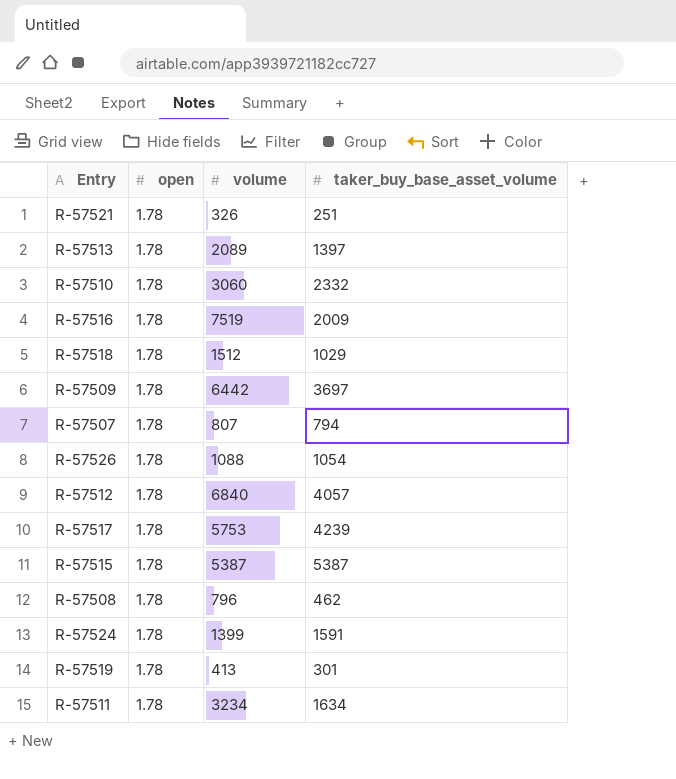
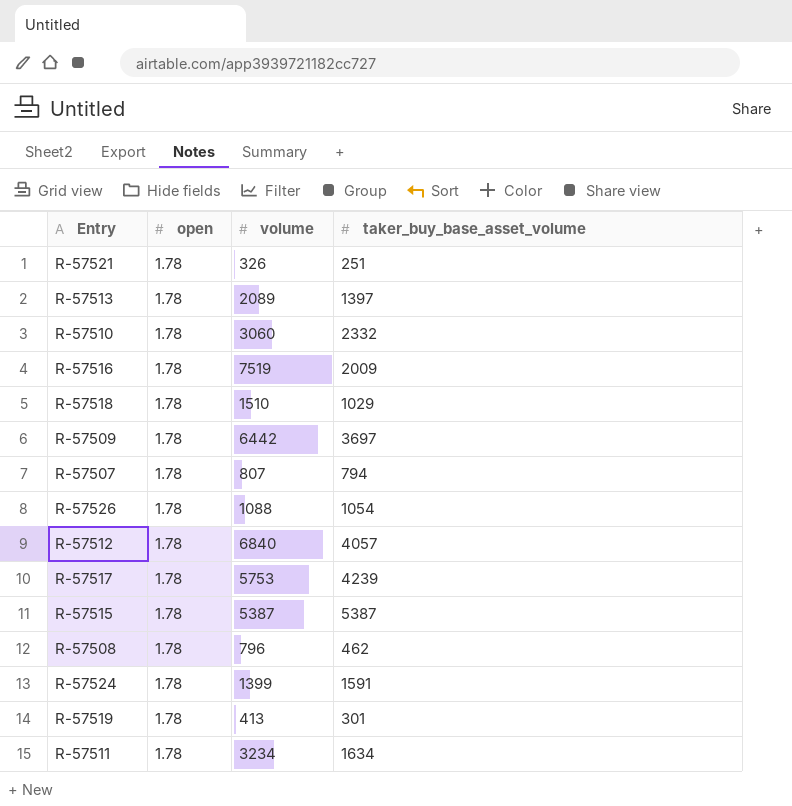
R-57518 | volume: 1512 -> 1510

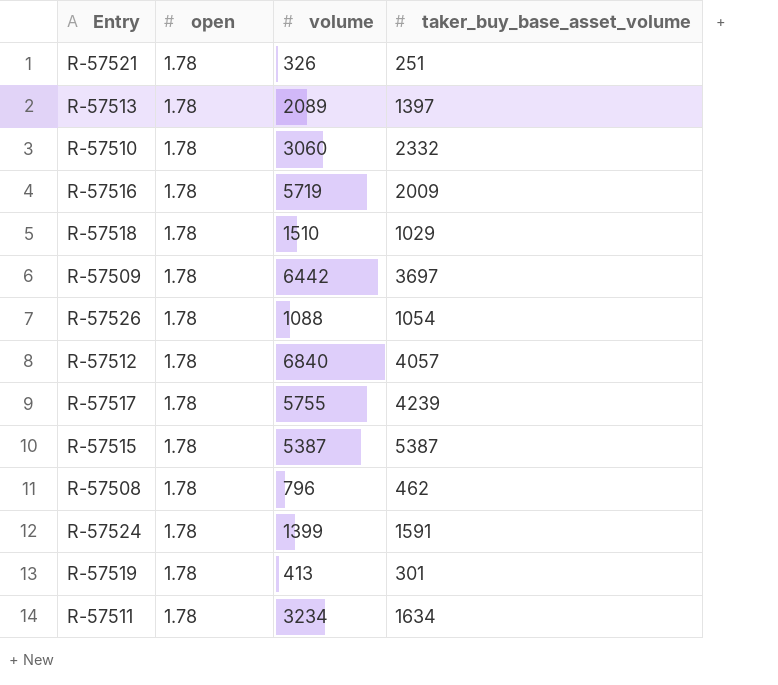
row R-57507: 1.78 | 807 | 794 -> none
R-57516 | volume: 7519 -> 5719
R-57517 | volume: 5753 -> 5755

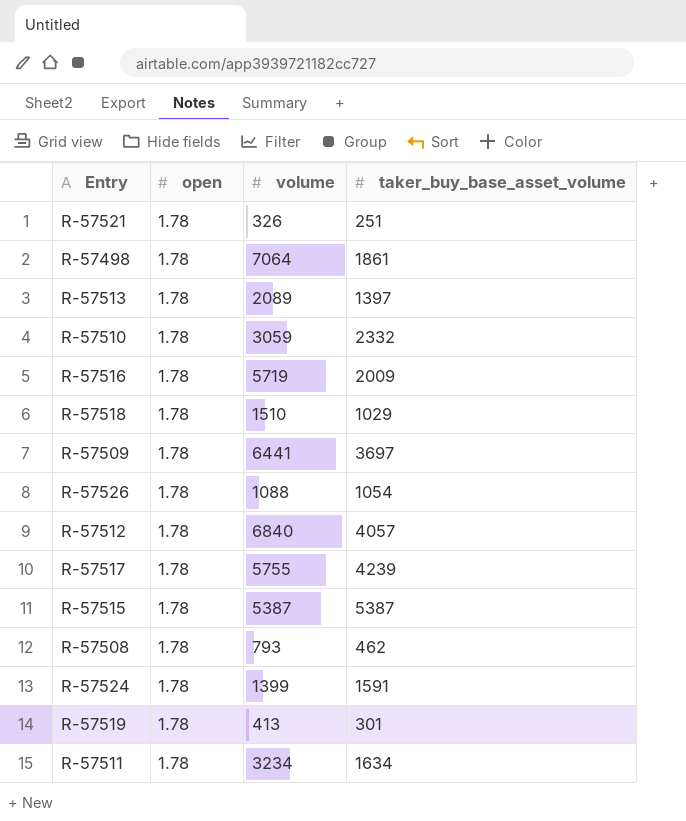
row R-57498: none -> 1.78 | 7064 | 1861
R-57510 | volume: 3060 -> 3059
R-57509 | volume: 6442 -> 6441
R-57508 | volume: 796 -> 793

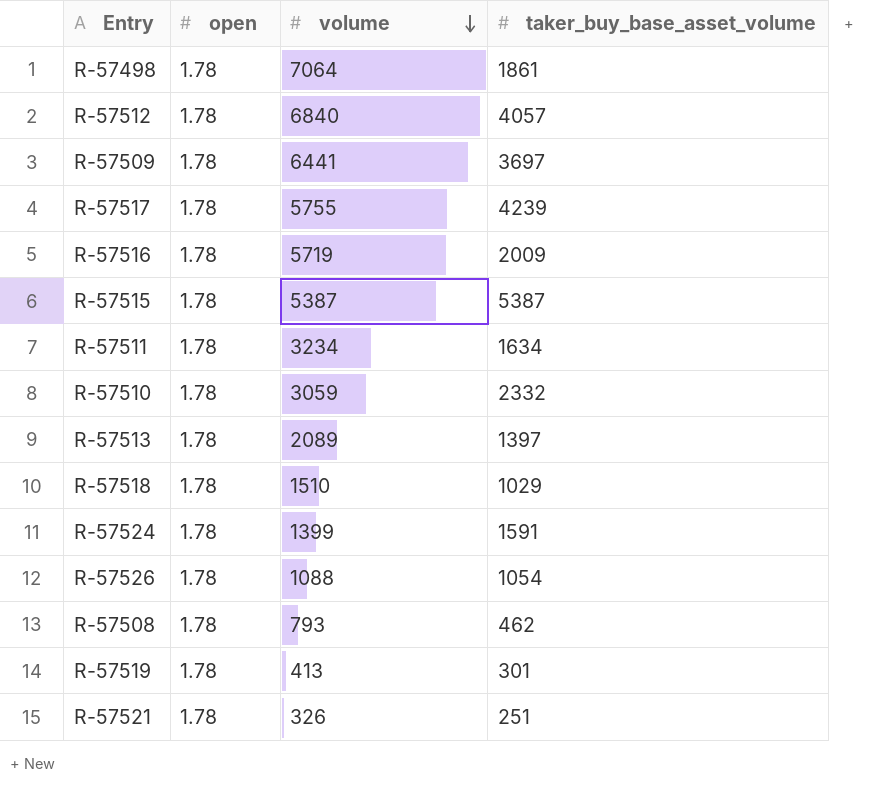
row order: none -> volume descending

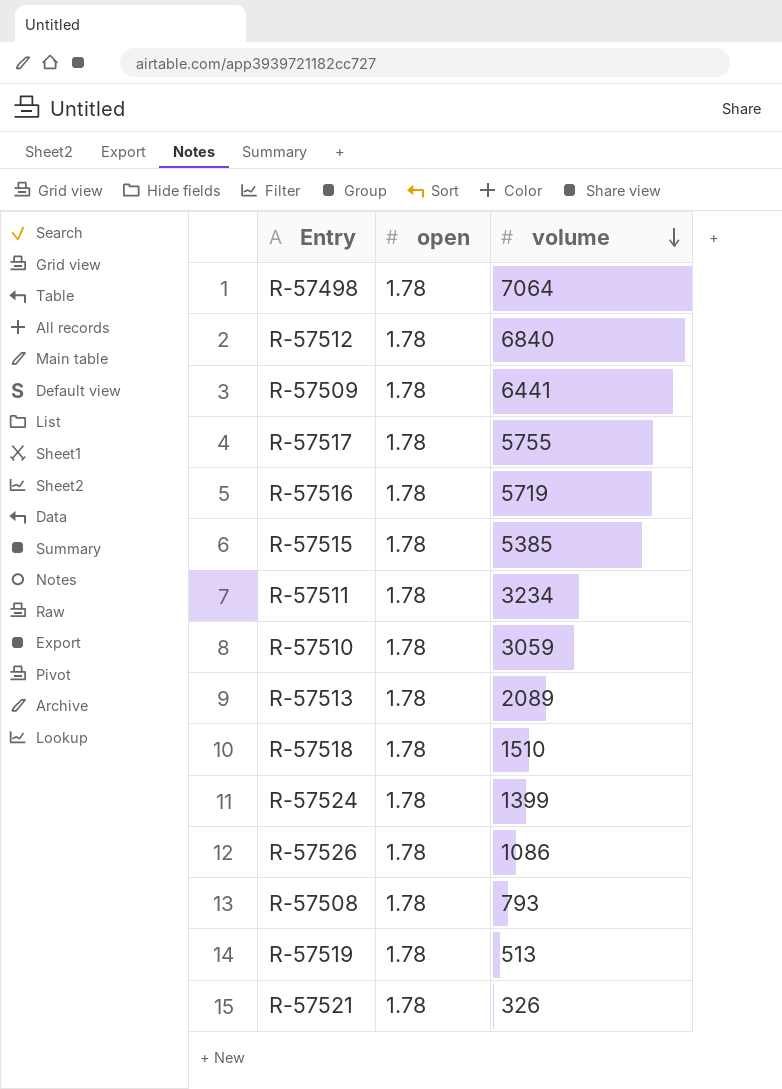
column taker_buy_base_asset_volume | position: 4 -> none
R-57515 | volume: 5387 -> 5385
R-57526 | volume: 1088 -> 1086
R-57519 | volume: 413 -> 513

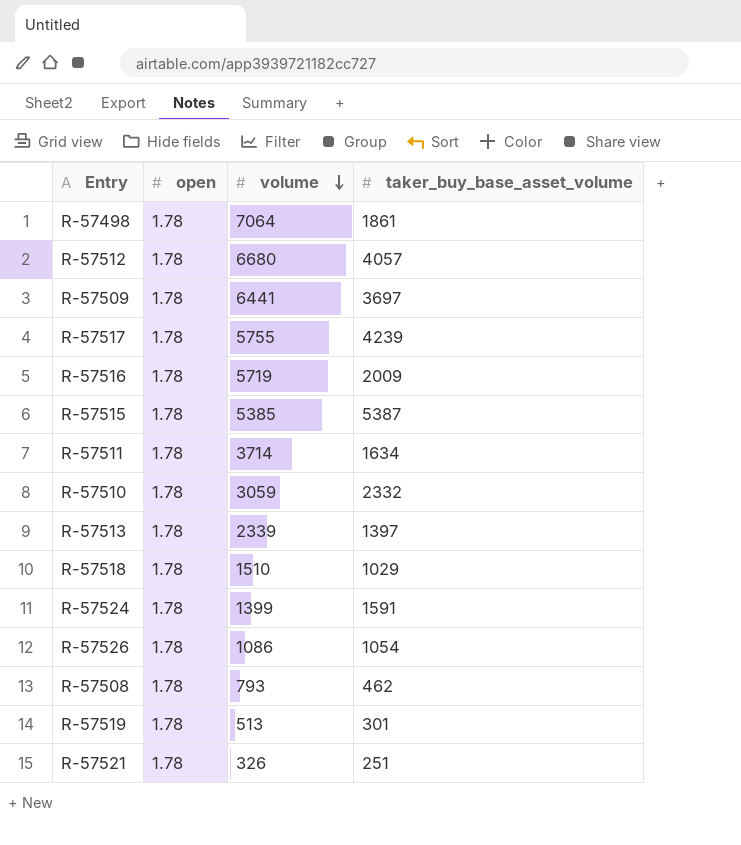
column taker_buy_base_asset_volume | position: none -> 4
R-57512 | volume: 6840 -> 6680
R-57511 | volume: 3234 -> 3714
R-57513 | volume: 2089 -> 2339

